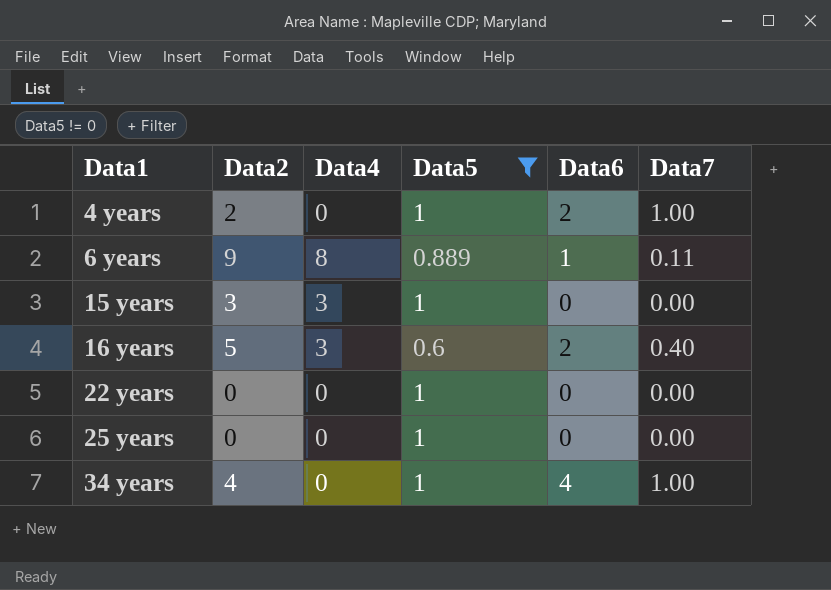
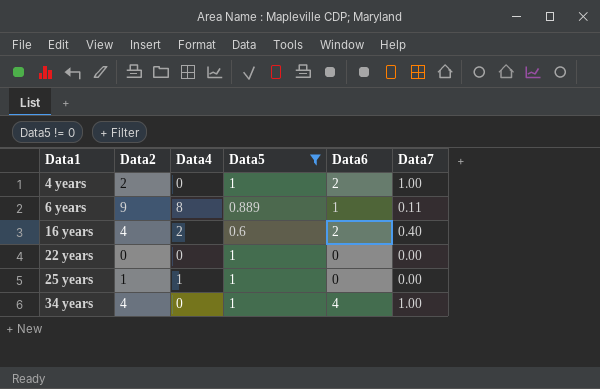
row 15 years: 3 | 3 | 1 | 0 | 0.00 -> none
16 years | Data2: 5 -> 4
16 years | Data4: 3 -> 2
25 years | Data2: 0 -> 1
25 years | Data4: 0 -> 1

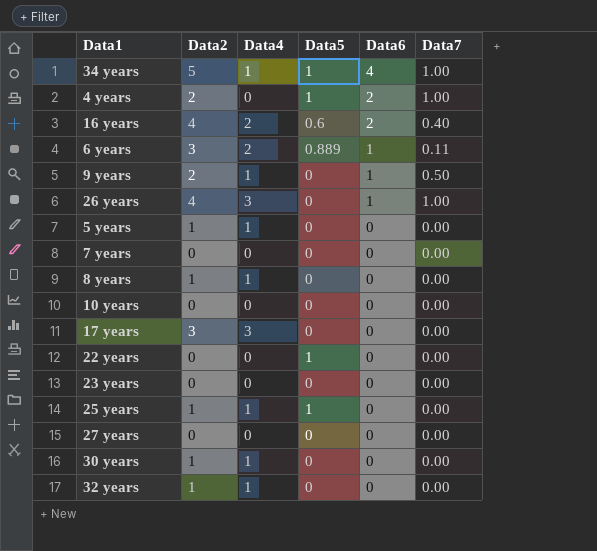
filter: Data5 != 0 -> none
row order: Data1 ascending -> Data6 descending
34 years | Data2: 4 -> 5
34 years | Data4: 0 -> 1
6 years | Data2: 9 -> 3
6 years | Data4: 8 -> 2

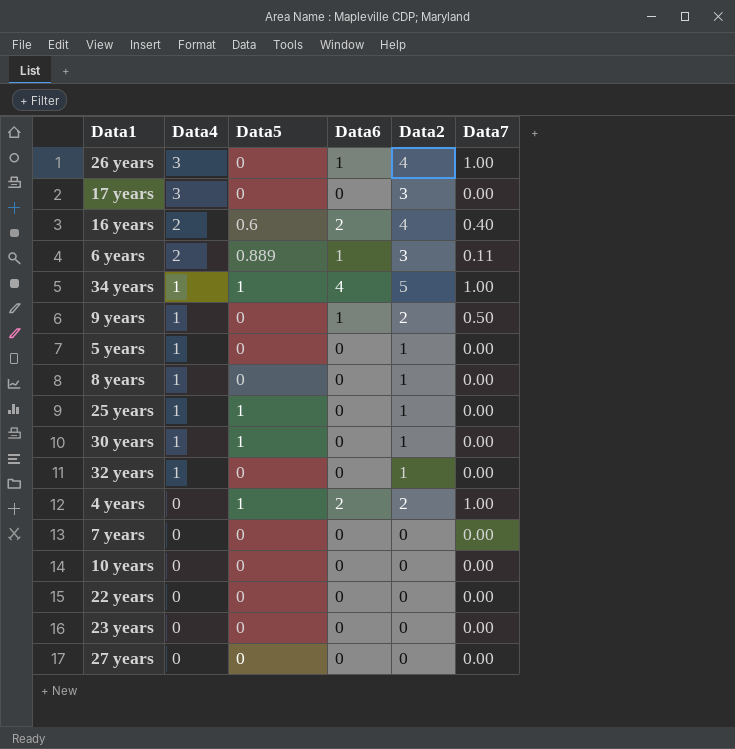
row order: Data6 descending -> Data4 descending
column Data2 | position: 2 -> 5
30 years | Data5: 0 -> 1
22 years | Data5: 1 -> 0

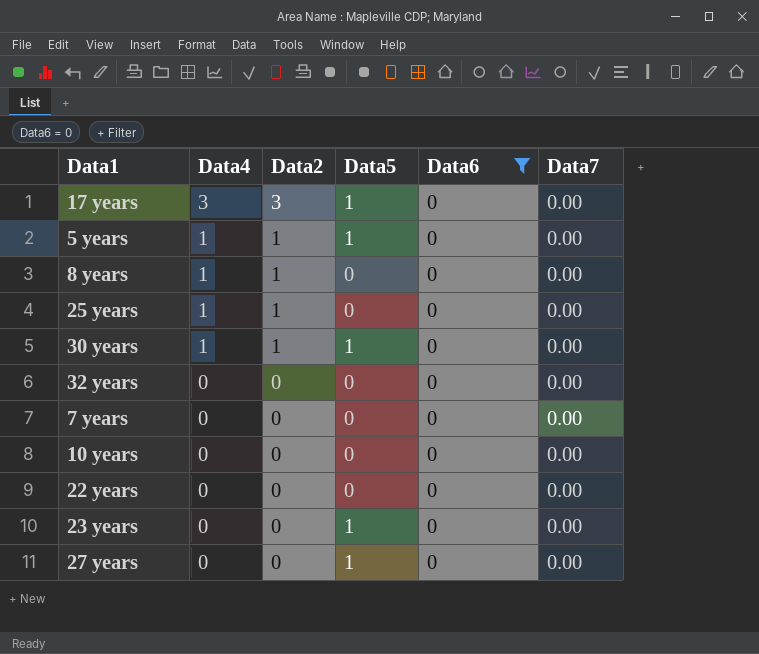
filter: none -> Data6 = 0
column Data2 | position: 5 -> 3
17 years | Data5: 0 -> 1
5 years | Data5: 0 -> 1
25 years | Data5: 1 -> 0
32 years | Data4: 1 -> 0
32 years | Data2: 1 -> 0
23 years | Data5: 0 -> 1
27 years | Data5: 0 -> 1

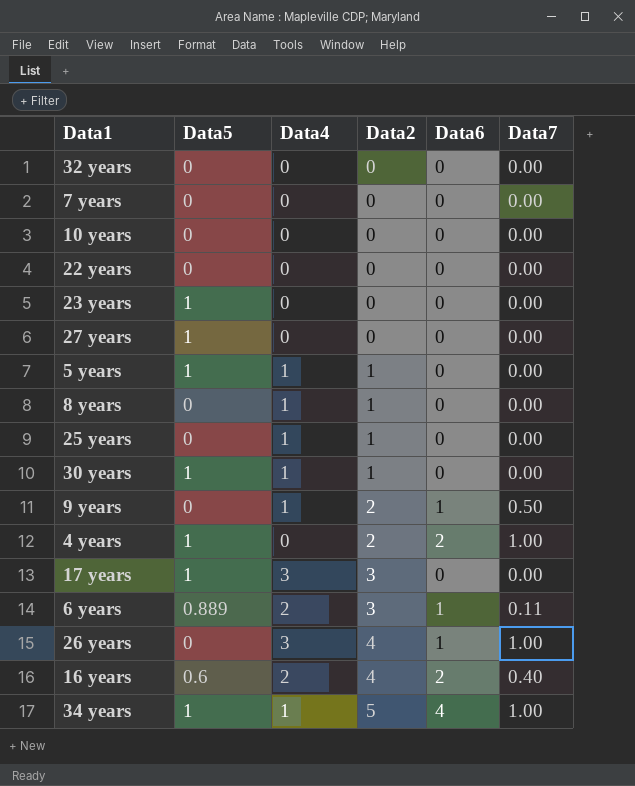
filter: Data6 = 0 -> none
row order: Data4 descending -> Data2 ascending
column Data5 | position: 4 -> 2

